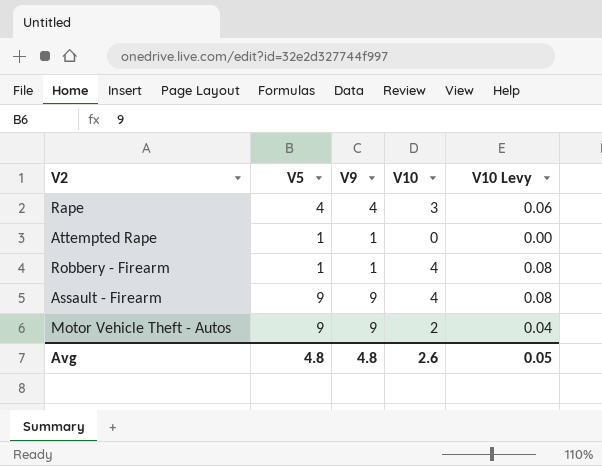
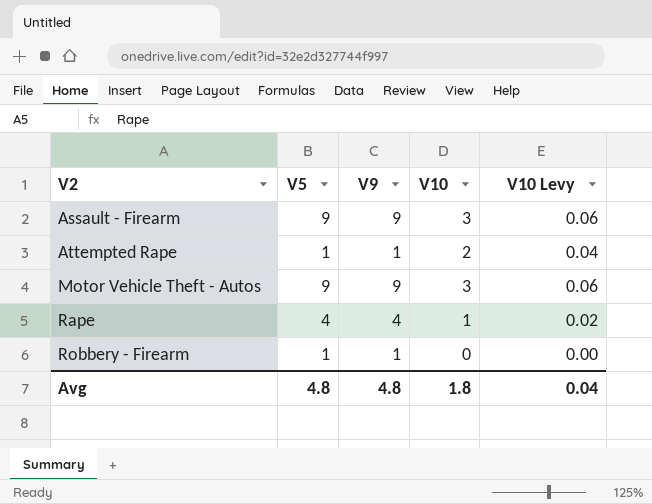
row order: none -> V2 ascending
Assault - Firearm | V10: 4 -> 3
Assault - Firearm | V10 Levy: 0.08 -> 0.06
Attempted Rape | V10: 0 -> 2
Attempted Rape | V10 Levy: 0.00 -> 0.04
Motor Vehicle Theft - Autos | V10: 2 -> 3
Motor Vehicle Theft - Autos | V10 Levy: 0.04 -> 0.06
Rape | V10: 3 -> 1
Rape | V10 Levy: 0.06 -> 0.02
Robbery - Firearm | V10: 4 -> 0
Robbery - Firearm | V10 Levy: 0.08 -> 0.00
Avg | V10: 2.6 -> 1.8
Avg | V10 Levy: 0.05 -> 0.04

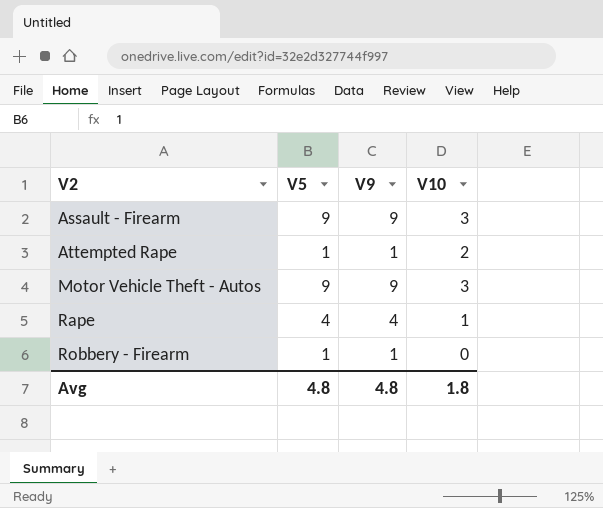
column V10 Levy | formula: [V10] * 0.02 -> none

